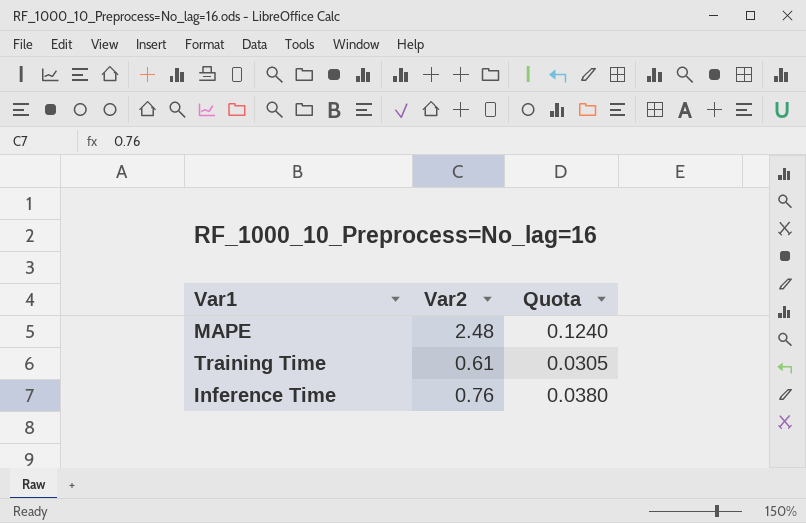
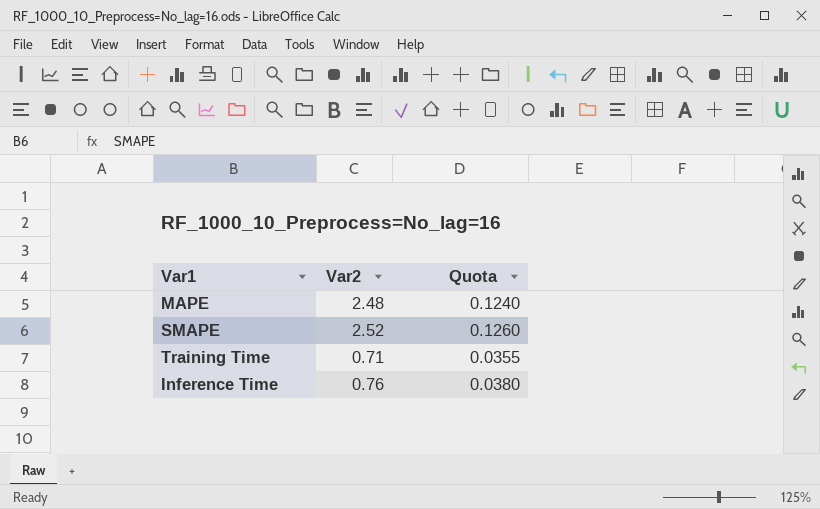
row SMAPE: none -> 2.52 | 0.1260
Training Time | Var2: 0.61 -> 0.71
Training Time | Quota: 0.0305 -> 0.0355

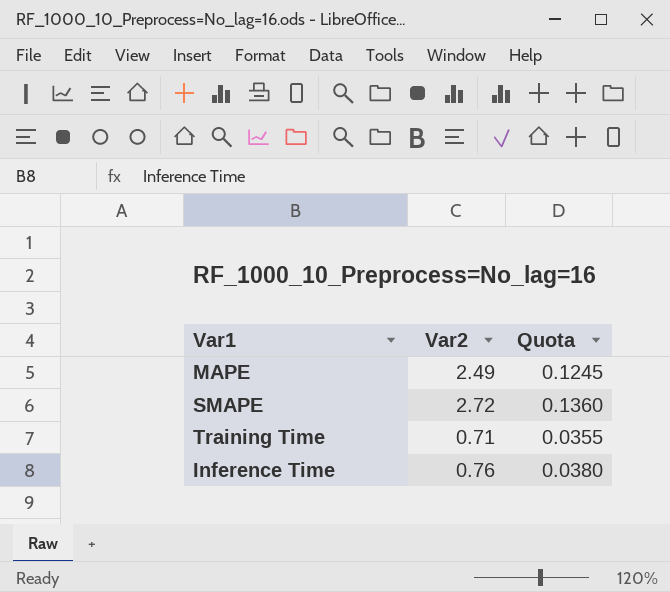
MAPE | Var2: 2.48 -> 2.49
MAPE | Quota: 0.1240 -> 0.1245
SMAPE | Var2: 2.52 -> 2.72
SMAPE | Quota: 0.1260 -> 0.1360

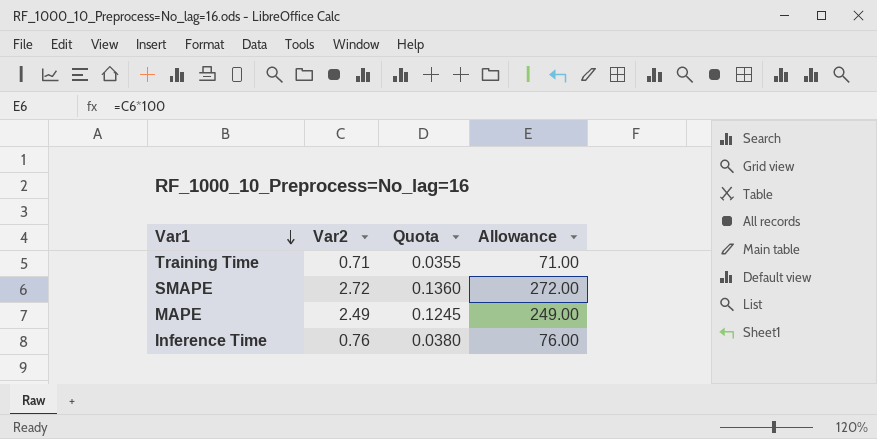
row order: none -> Var1 descending
column Allowance | formula: none -> [Var2] * 100

